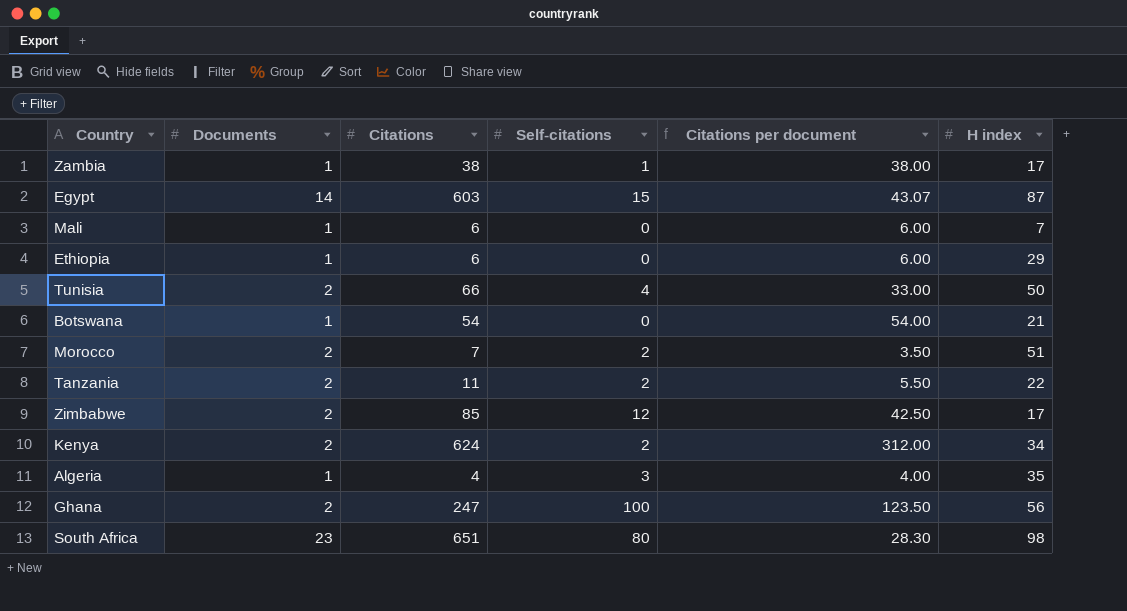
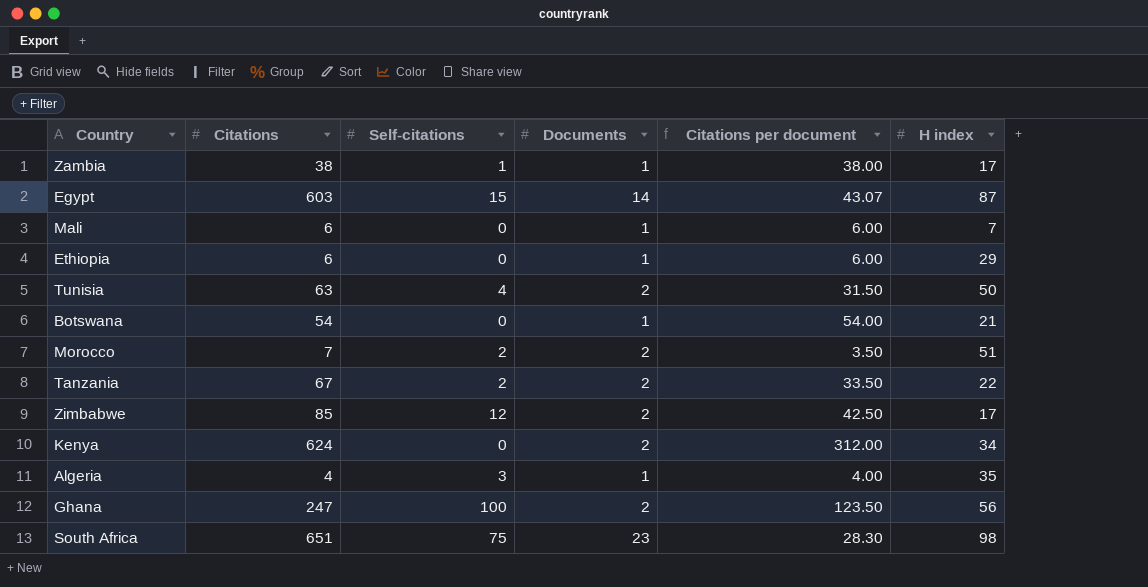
column Documents | position: 2 -> 4
Tunisia | Citations: 66 -> 63
Tunisia | Citations per document: 33.00 -> 31.50
Tanzania | Citations: 11 -> 67
Tanzania | Citations per document: 5.50 -> 33.50
Kenya | Self-citations: 2 -> 0
South Africa | Self-citations: 80 -> 75

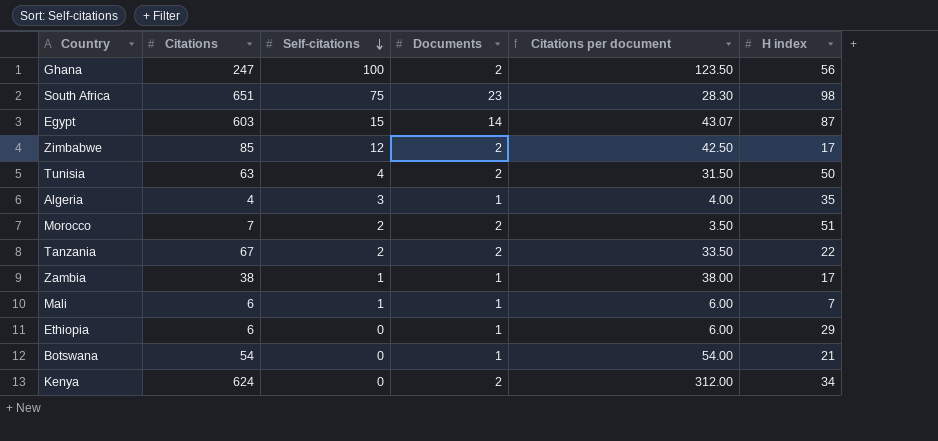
row order: none -> Self-citations descending
Mali | Self-citations: 0 -> 1

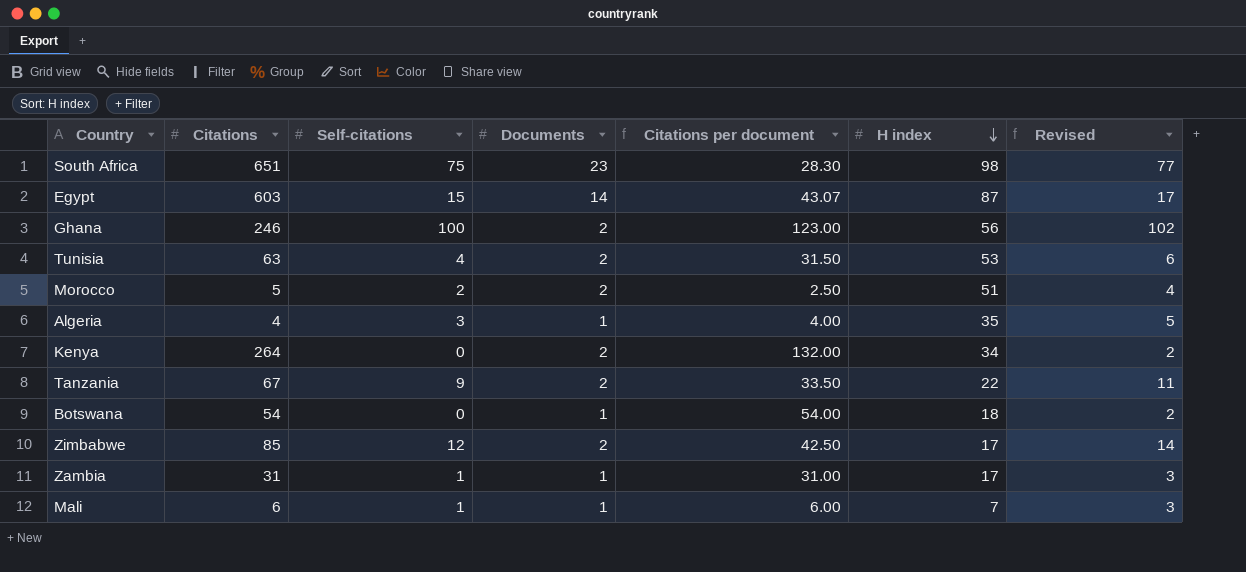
row order: Self-citations descending -> H index descending
column Revised | formula: none -> [Self-citations] + 2
row Ethiopia: 6 | 0 | 1 | 6.00 | 29 -> none
Ghana | Citations: 247 -> 246
Ghana | Citations per document: 123.50 -> 123.00
Tunisia | H index: 50 -> 53
Morocco | Citations: 7 -> 5
Morocco | Citations per document: 3.50 -> 2.50
Kenya | Citations: 624 -> 264
Kenya | Citations per document: 312.00 -> 132.00
Tanzania | Self-citations: 2 -> 9
Botswana | H index: 21 -> 18
Zambia | Citations: 38 -> 31
Zambia | Citations per document: 38.00 -> 31.00

